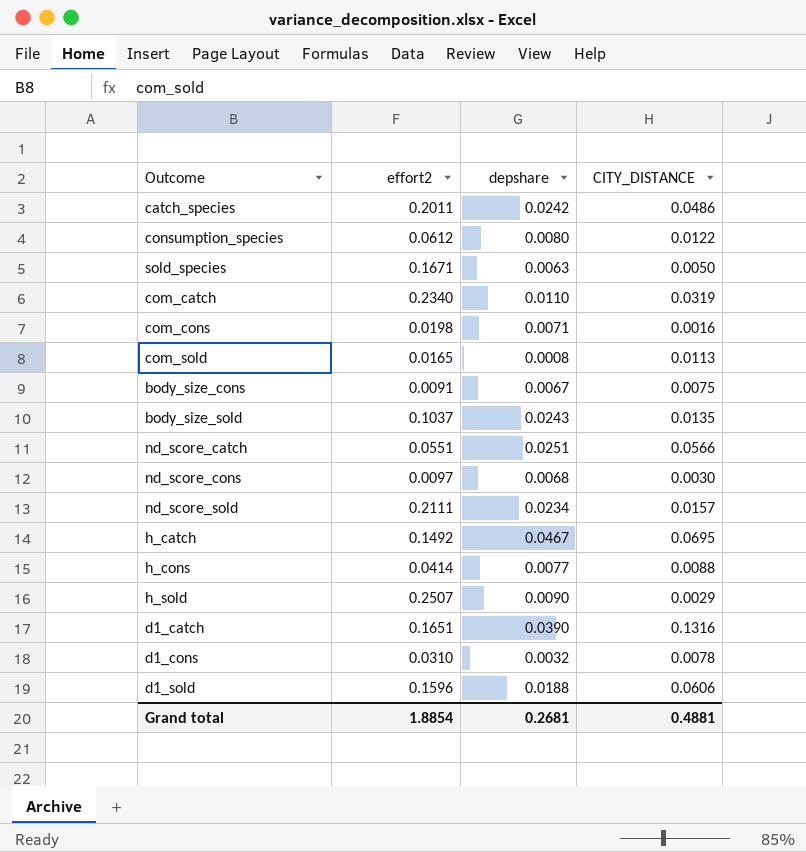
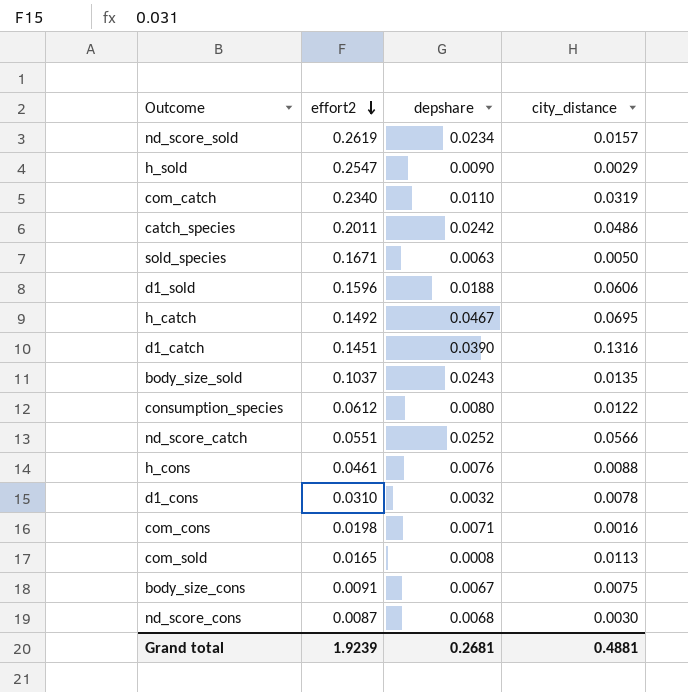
row order: none -> effort2 descending
column name: CITY_DISTANCE -> city_distance
nd_score_sold | effort2: 0.2111 -> 0.2619
h_sold | effort2: 0.2507 -> 0.2547
d1_catch | effort2: 0.1651 -> 0.1451
nd_score_catch | depshare: 0.0251 -> 0.0252
h_cons | effort2: 0.0414 -> 0.0461
h_cons | depshare: 0.0077 -> 0.0076
nd_score_cons | effort2: 0.0097 -> 0.0087
Grand total | effort2: 1.8854 -> 1.9239

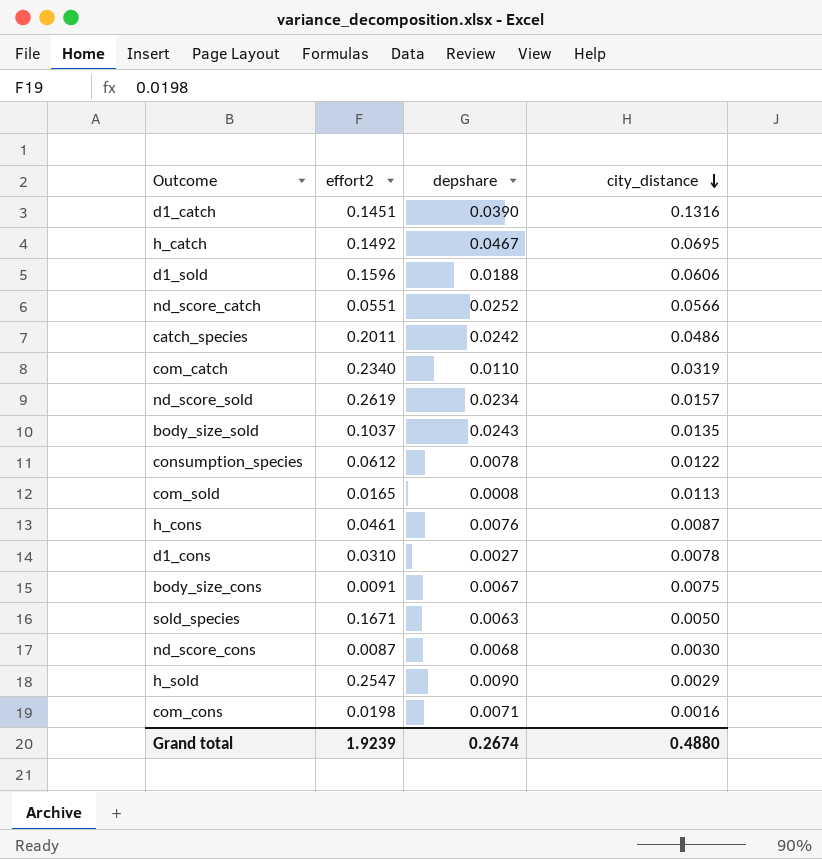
row order: effort2 descending -> city_distance descending
consumption_species | depshare: 0.0080 -> 0.0078
h_cons | city_distance: 0.0088 -> 0.0087
d1_cons | depshare: 0.0032 -> 0.0027
Grand total | depshare: 0.2681 -> 0.2674
Grand total | city_distance: 0.4881 -> 0.4880

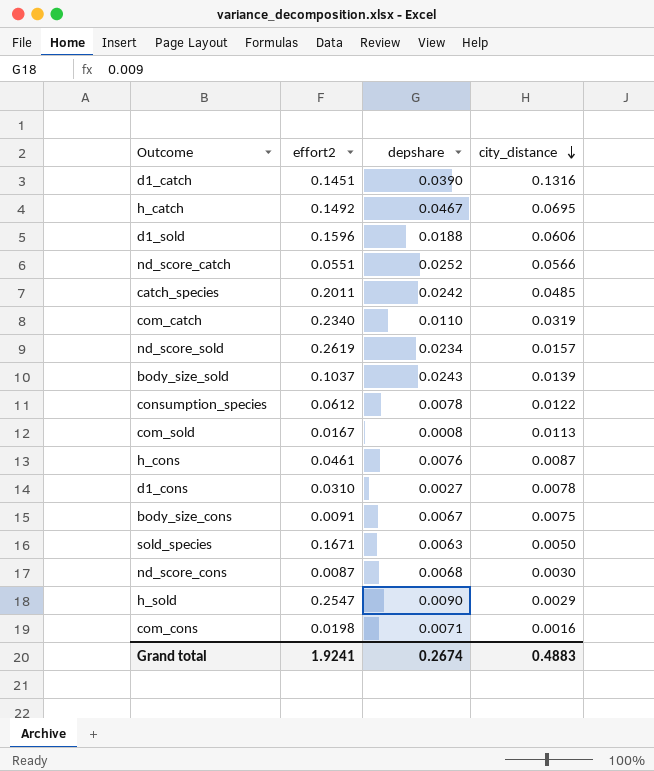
catch_species | city_distance: 0.0486 -> 0.0485
body_size_sold | city_distance: 0.0135 -> 0.0139
com_sold | effort2: 0.0165 -> 0.0167
Grand total | effort2: 1.9239 -> 1.9241
Grand total | city_distance: 0.4880 -> 0.4883

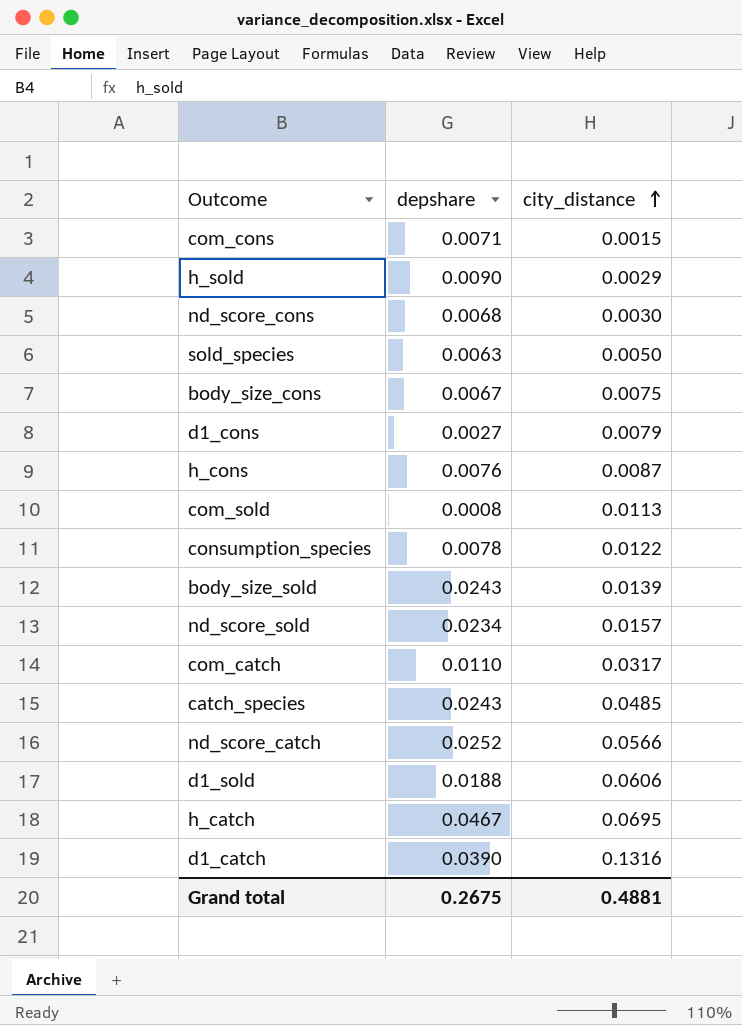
row order: city_distance descending -> city_distance ascending
column effort2 | position: 2 -> none
com_cons | city_distance: 0.0016 -> 0.0015
d1_cons | city_distance: 0.0078 -> 0.0079
com_catch | city_distance: 0.0319 -> 0.0317
catch_species | depshare: 0.0242 -> 0.0243
Grand total | depshare: 0.2674 -> 0.2675
Grand total | city_distance: 0.4883 -> 0.4881

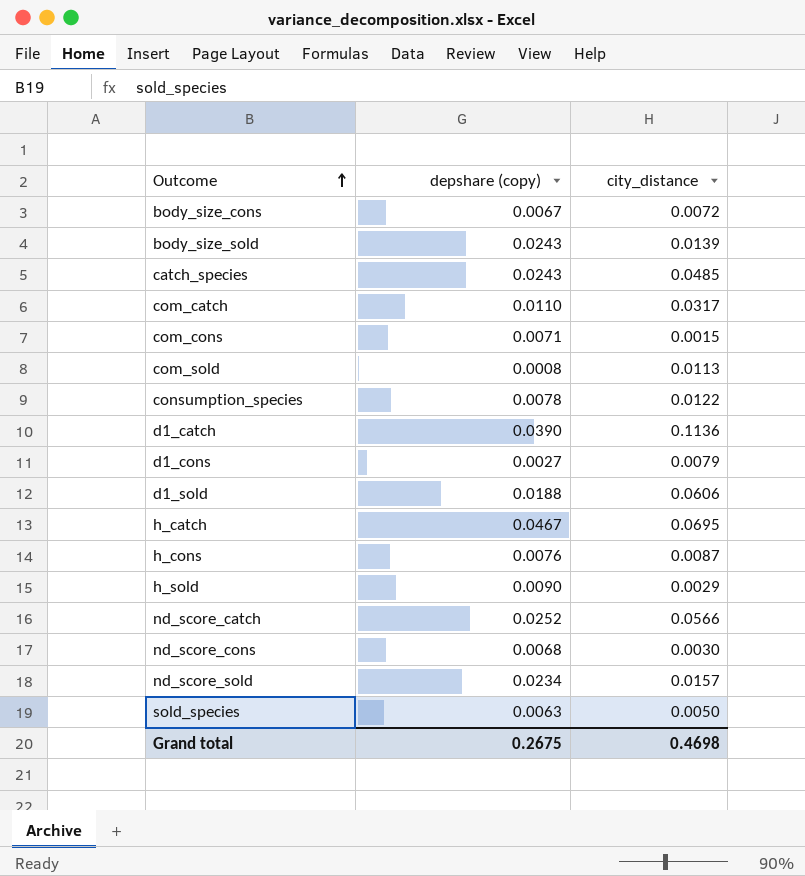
row order: city_distance ascending -> Outcome ascending
column name: depshare -> depshare (copy)
body_size_cons | city_distance: 0.0075 -> 0.0072
d1_catch | city_distance: 0.1316 -> 0.1136
Grand total | city_distance: 0.4881 -> 0.4698

